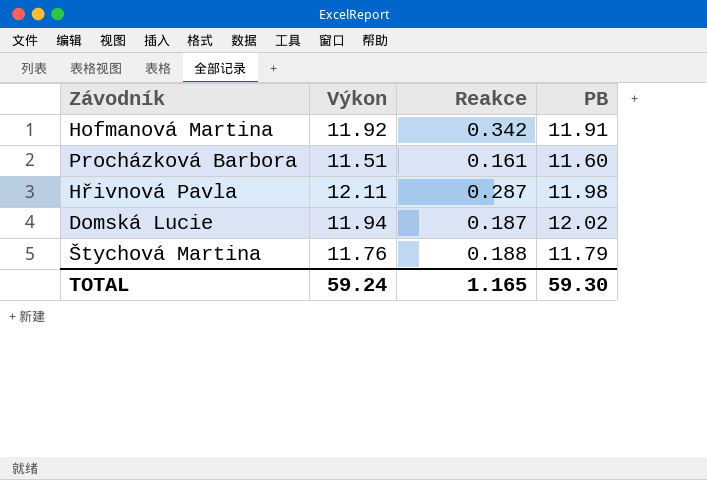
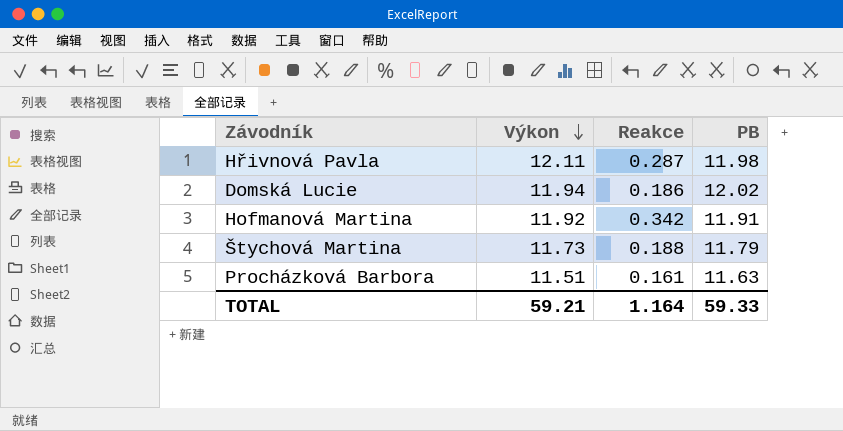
row order: none -> Výkon descending
Domská Lucie | Reakce: 0.187 -> 0.186
Štychová Martina | Výkon: 11.76 -> 11.73
Procházková Barbora | PB: 11.60 -> 11.63
TOTAL | Výkon: 59.24 -> 59.21
TOTAL | Reakce: 1.165 -> 1.164
TOTAL | PB: 59.30 -> 59.33

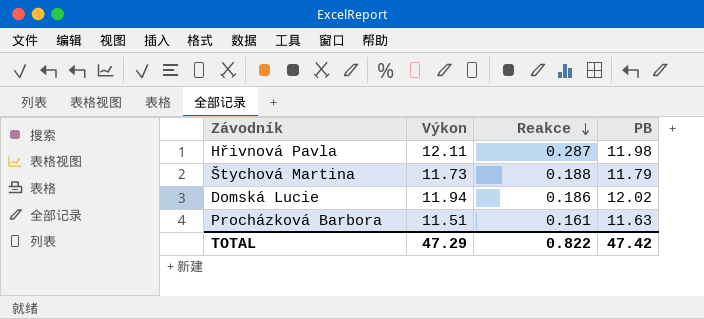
row order: Výkon descending -> Reakce descending
row Hofmanová Martina: 11.92 | 0.342 | 11.91 -> none
TOTAL | Výkon: 59.21 -> 47.29
TOTAL | Reakce: 1.164 -> 0.822
TOTAL | PB: 59.33 -> 47.42

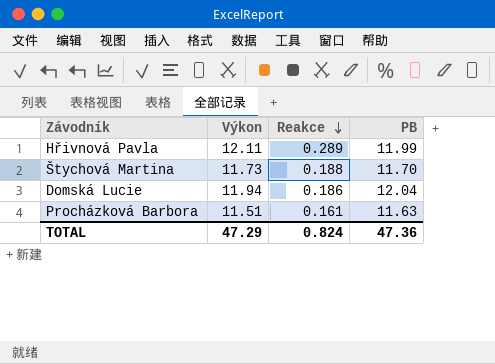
Hřivnová Pavla | Reakce: 0.287 -> 0.289
Hřivnová Pavla | PB: 11.98 -> 11.99
Štychová Martina | PB: 11.79 -> 11.70
Domská Lucie | PB: 12.02 -> 12.04
TOTAL | Reakce: 0.822 -> 0.824
TOTAL | PB: 47.42 -> 47.36

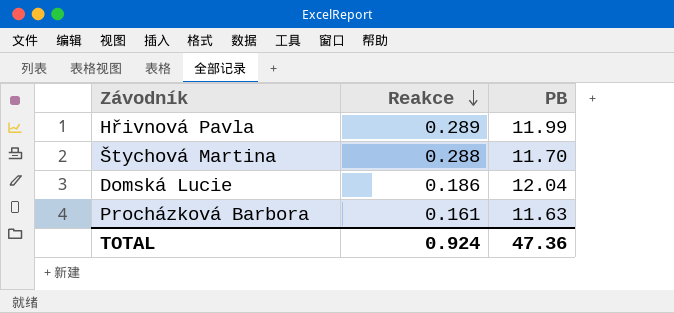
column Výkon | position: 2 -> none
Štychová Martina | Reakce: 0.188 -> 0.288
TOTAL | Reakce: 0.824 -> 0.924

